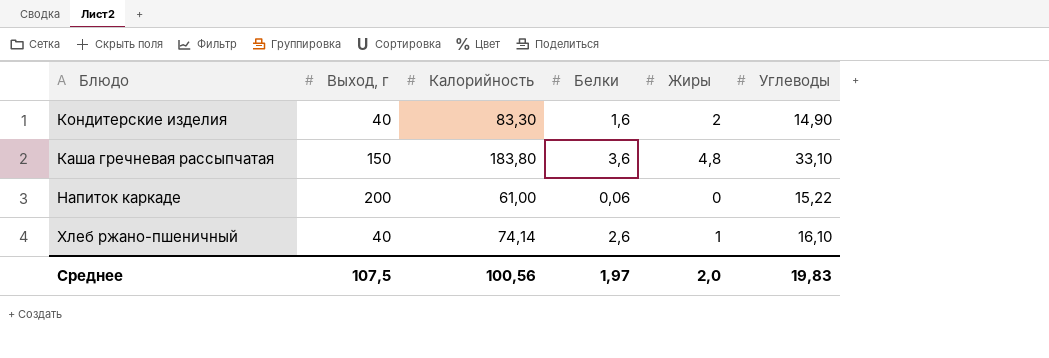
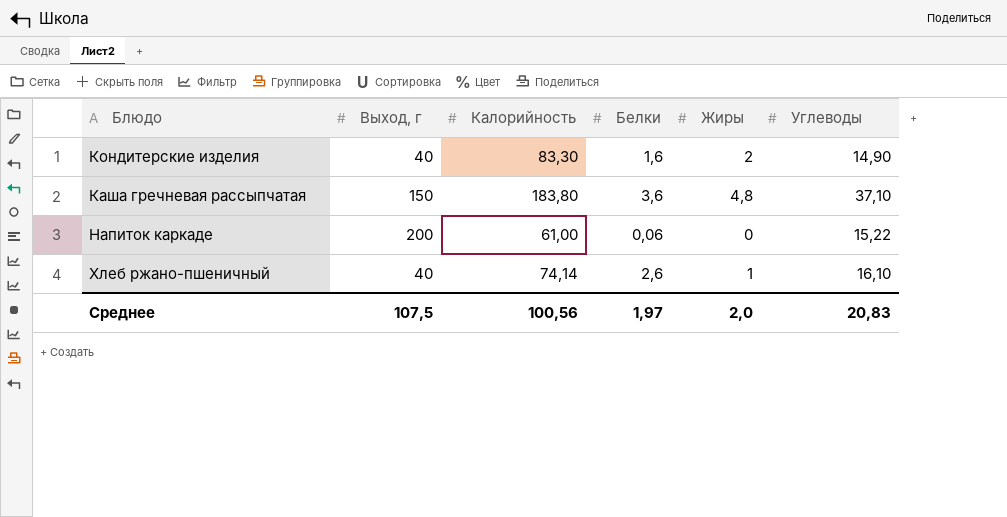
Каша гречневая рассыпчатая | Углеводы: 33,10 -> 37,10
Среднее | Углеводы: 19,83 -> 20,83

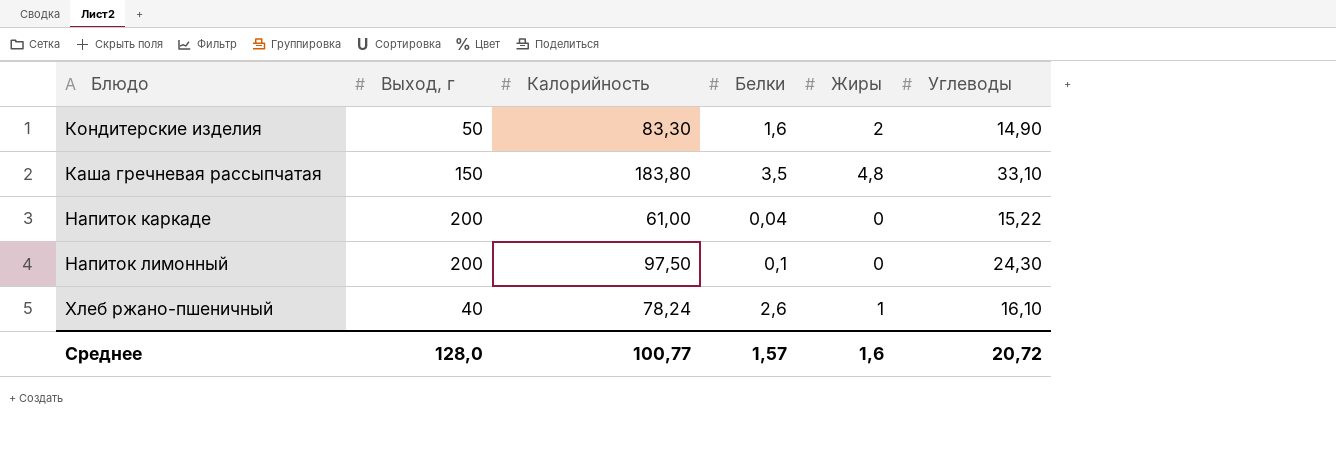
Кондитерские изделия | Выход, г: 40 -> 50
Каша гречневая рассыпчатая | Белки: 3,6 -> 3,5
Каша гречневая рассыпчатая | Углеводы: 37,10 -> 33,10
Напиток каркаде | Белки: 0,06 -> 0,04
row Напиток лимонный: none -> 200 | 97,50 | 0,1 | 0 | 24,30
Хлеб ржано-пшеничный | Калорийность: 74,14 -> 78,24
Среднее | Выход, г: 107,5 -> 128,0
Среднее | Калорийность: 100,56 -> 100,77
Среднее | Белки: 1,97 -> 1,57
Среднее | Жиры: 2,0 -> 1,6
Среднее | Углеводы: 20,83 -> 20,72

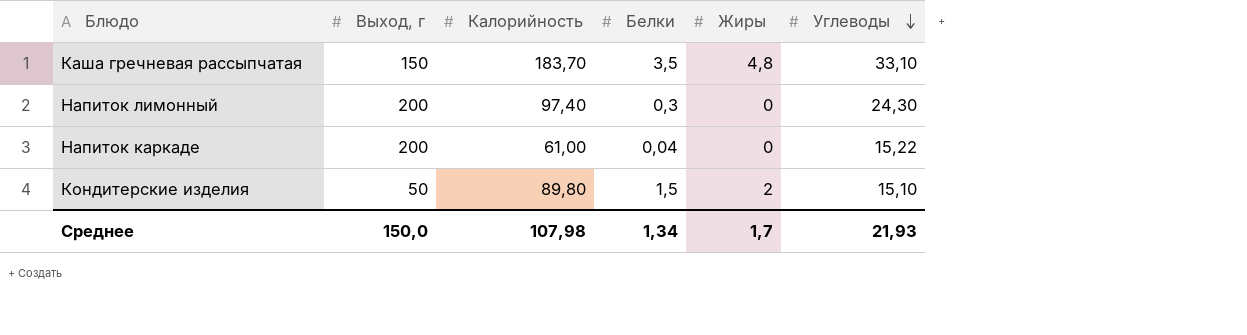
row order: none -> Углеводы descending
row Хлеб ржано-пшеничный: 40 | 78,24 | 2,6 | 1 | 16,10 -> none
Каша гречневая рассыпчатая | Калорийность: 183,80 -> 183,70
Напиток лимонный | Калорийность: 97,50 -> 97,40
Напиток лимонный | Белки: 0,1 -> 0,3
Кондитерские изделия | Калорийность: 83,30 -> 89,80
Кондитерские изделия | Белки: 1,6 -> 1,5
Кондитерские изделия | Углеводы: 14,90 -> 15,10
Среднее | Выход, г: 128,0 -> 150,0
Среднее | Калорийность: 100,77 -> 107,98
Среднее | Белки: 1,57 -> 1,34
Среднее | Жиры: 1,6 -> 1,7
Среднее | Углеводы: 20,72 -> 21,93

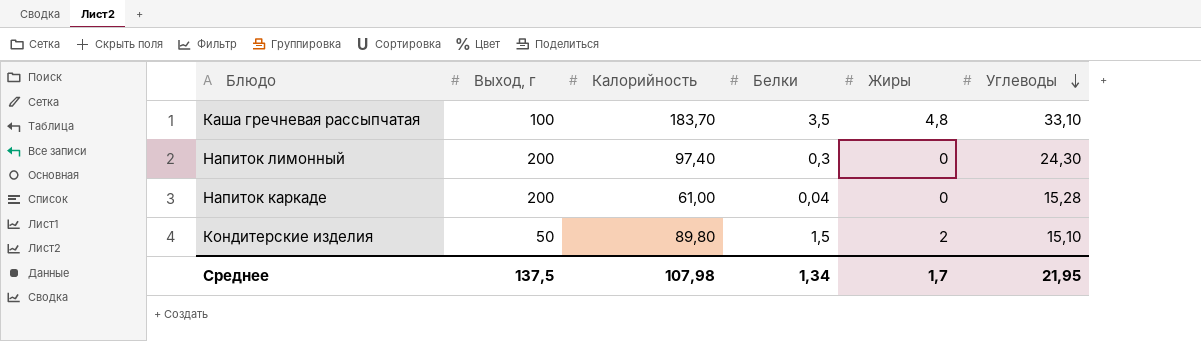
Каша гречневая рассыпчатая | Выход, г: 150 -> 100
Напиток каркаде | Углеводы: 15,22 -> 15,28
Среднее | Выход, г: 150,0 -> 137,5
Среднее | Углеводы: 21,93 -> 21,95

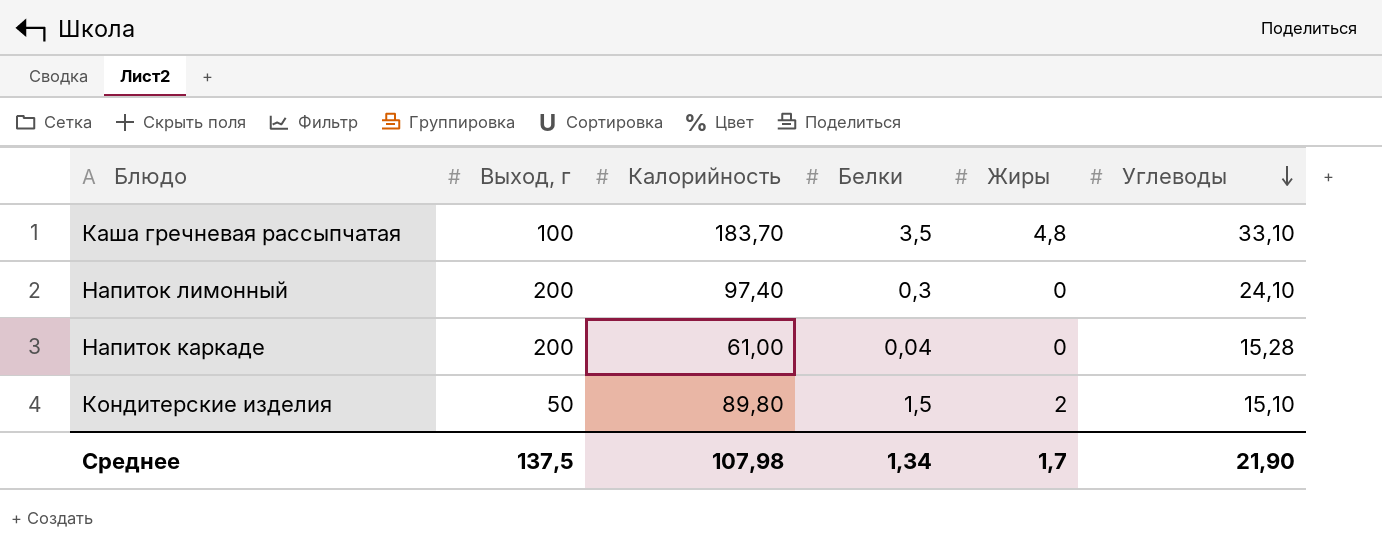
Напиток лимонный | Углеводы: 24,30 -> 24,10
Среднее | Углеводы: 21,95 -> 21,90

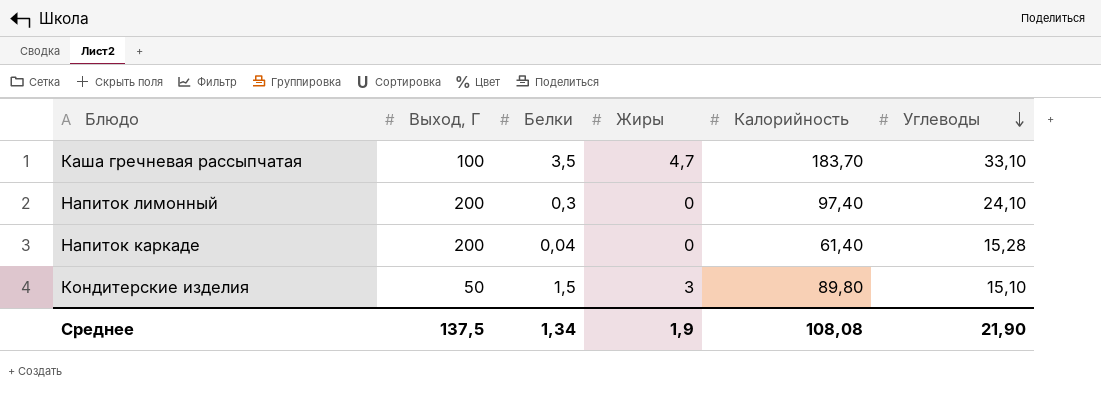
column name: Выход, г -> Выход, Г
column Калорийность | position: 3 -> 5
Каша гречневая рассыпчатая | Жиры: 4,8 -> 4,7
Напиток каркаде | Калорийность: 61,00 -> 61,40
Кондитерские изделия | Жиры: 2 -> 3
Среднее | Жиры: 1,7 -> 1,9
Среднее | Калорийность: 107,98 -> 108,08

